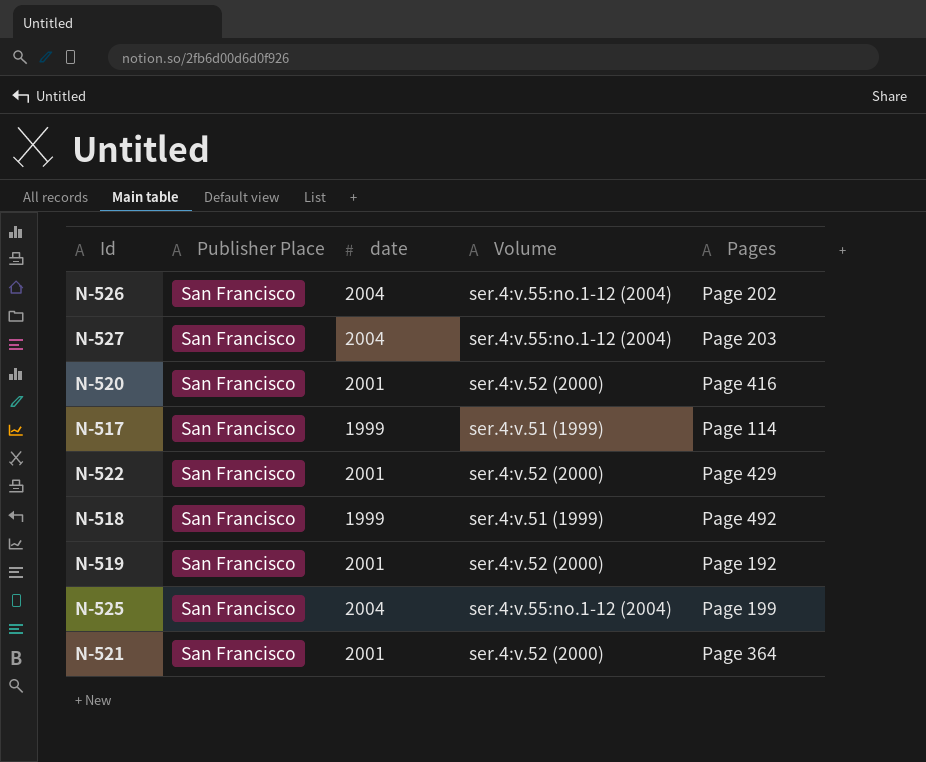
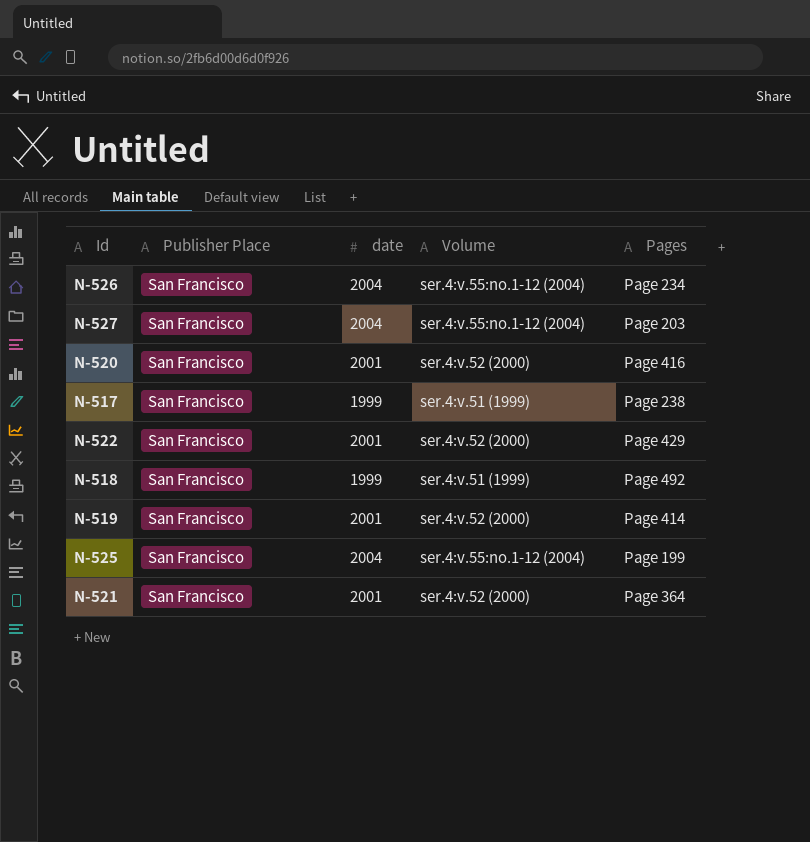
N-526 | Pages: Page 202 -> Page 234
N-517 | Pages: Page 114 -> Page 238
N-519 | Pages: Page 192 -> Page 414

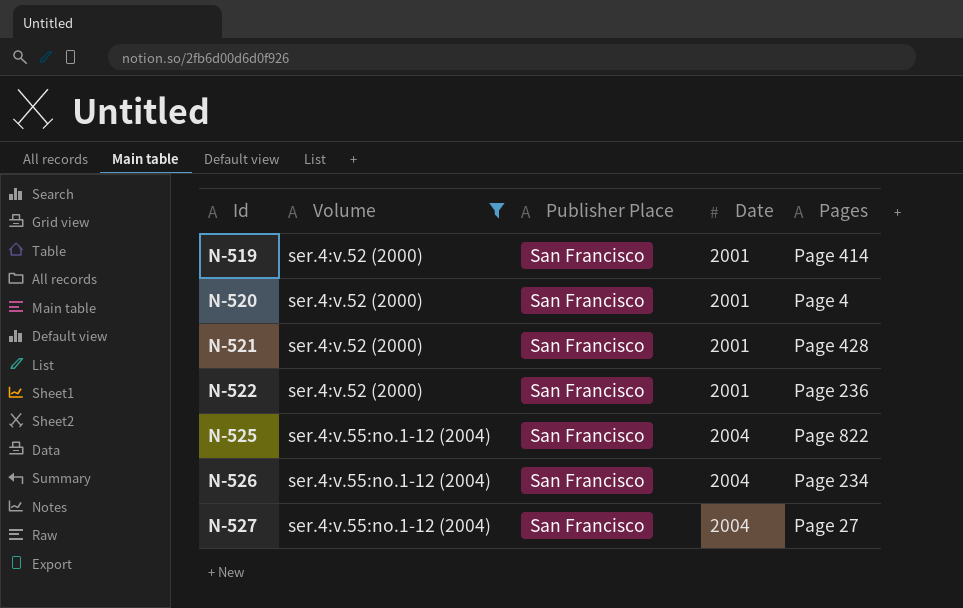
filter: none -> Volume != ser.4:v.51 (1999)
row order: none -> Id ascending
column Volume | position: 4 -> 2
column name: date -> Date
N-520 | Pages: Page 416 -> Page 4
N-521 | Pages: Page 364 -> Page 428
N-522 | Pages: Page 429 -> Page 236
N-525 | Pages: Page 199 -> Page 822
N-527 | Pages: Page 203 -> Page 27

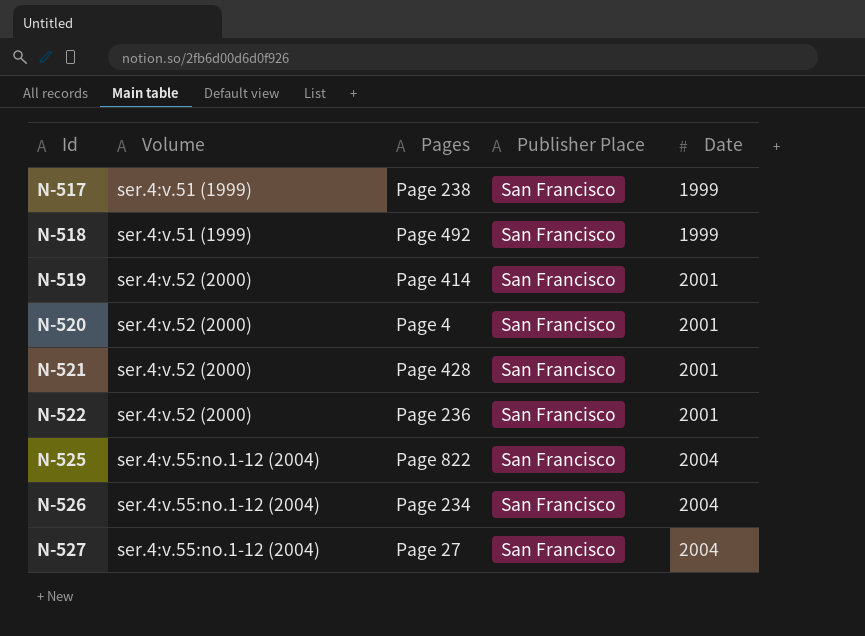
filter: Volume != ser.4:v.51 (1999) -> none
column Pages | position: 5 -> 3

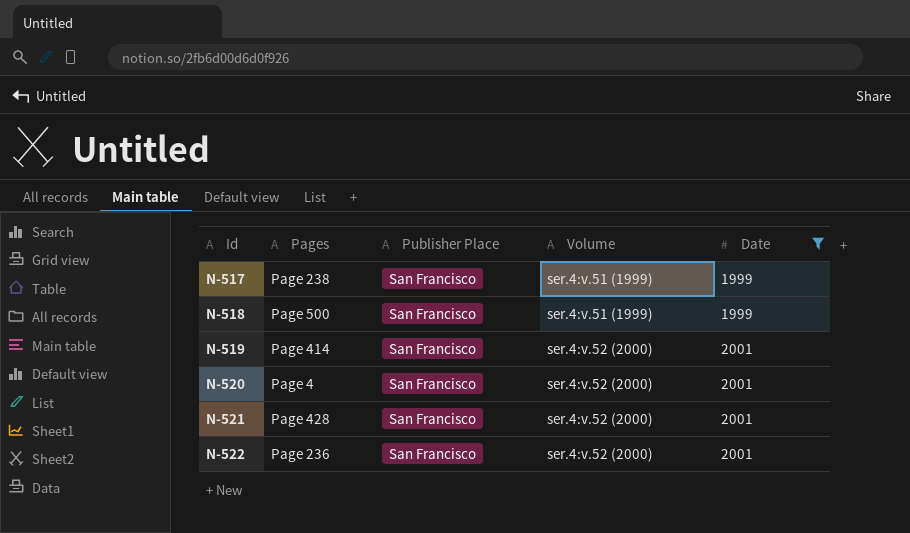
filter: none -> Date != 2004
column Volume | position: 2 -> 4
N-518 | Pages: Page 492 -> Page 500

